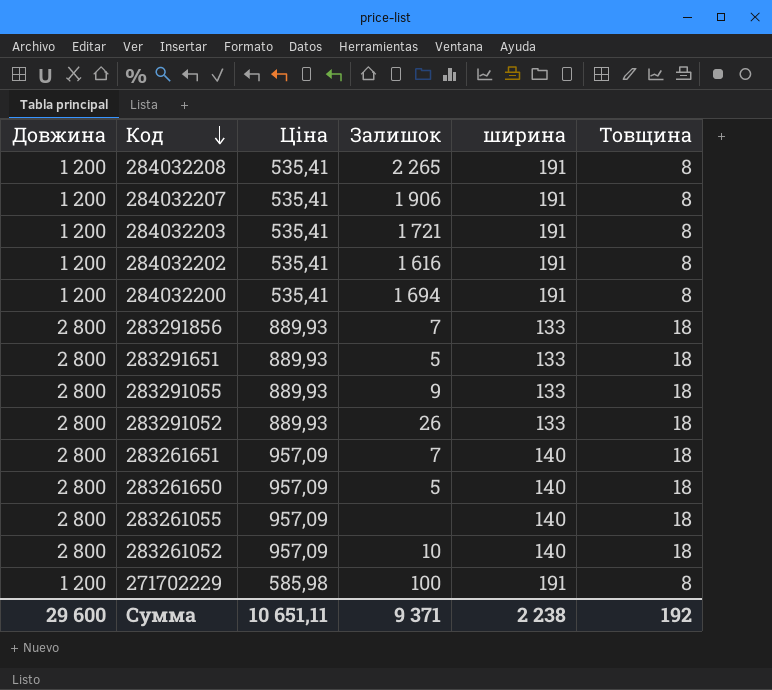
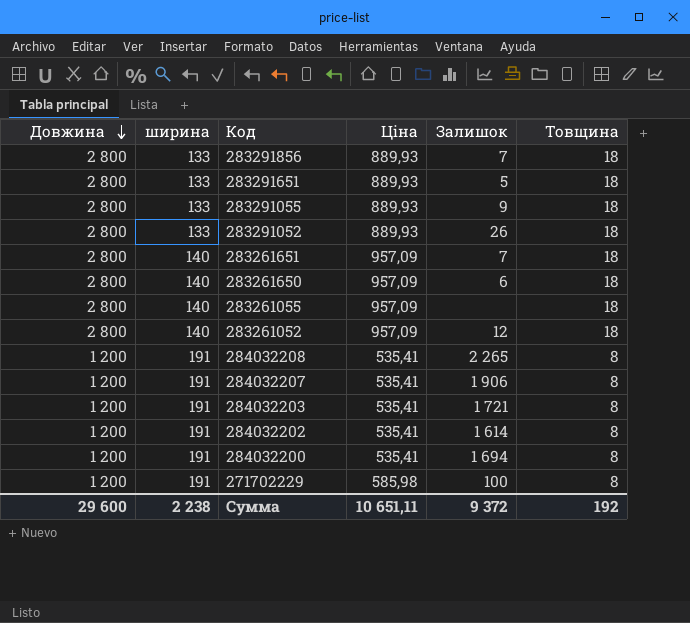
row order: Код descending -> Довжина descending
column ширина | position: 5 -> 2
283261650 | Залишок: 5 -> 6
283261052 | Залишок: 10 -> 12
284032202 | Залишок: 1 616 -> 1 614
Сумма | Залишок: 9 371 -> 9 372

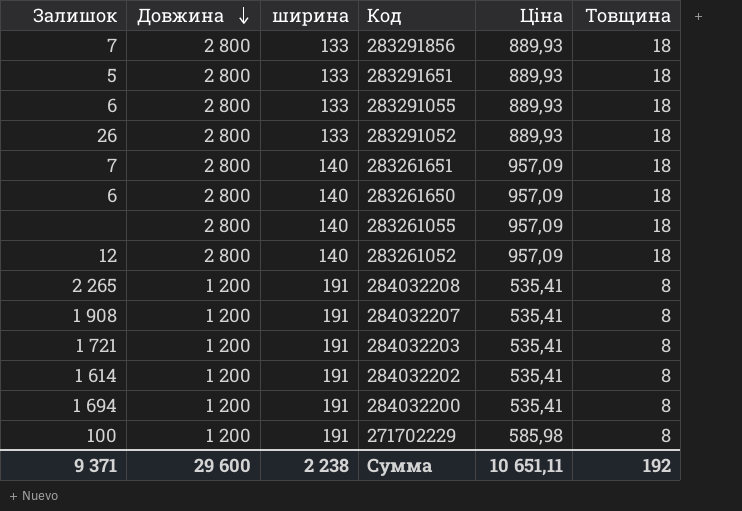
column Залишок | position: 5 -> 1
283291055 | Залишок: 9 -> 6
284032207 | Залишок: 1 906 -> 1 908
Сумма | Залишок: 9 372 -> 9 371

